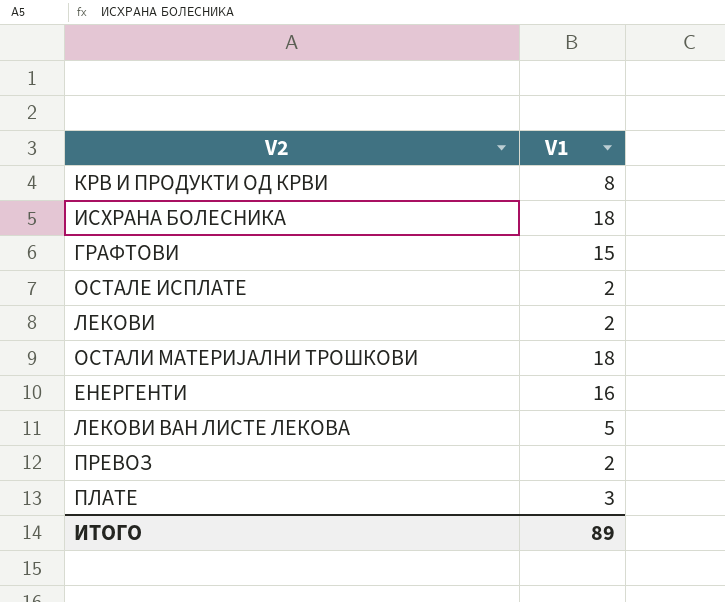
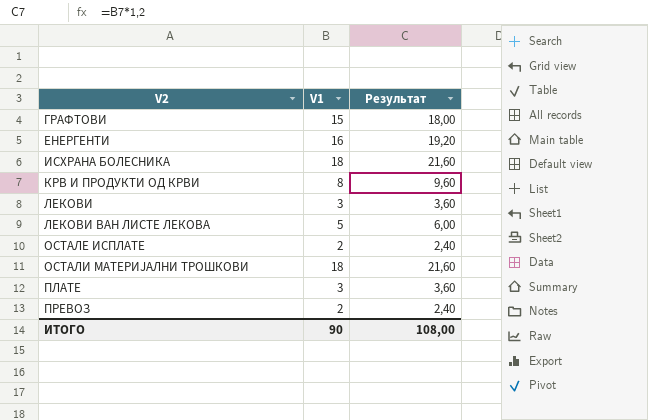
row order: none -> V2 ascending
column Результат | formula: none -> [V1] * 1,2
ЛЕКОВИ | V1: 2 -> 3
ИТОГО | V1: 89 -> 90

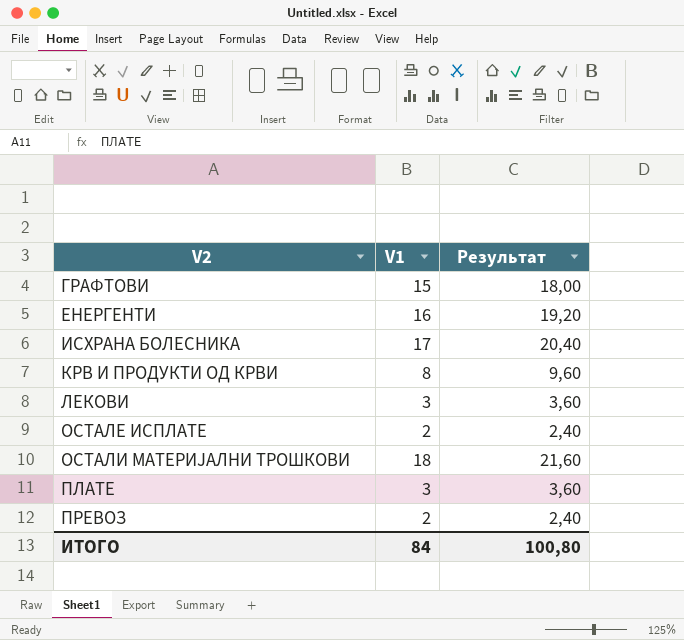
row ЛЕКОВИ ВАН ЛИСТЕ ЛЕКОВА: 5 | 6,00 -> none
ИСХРАНА БОЛЕСНИКА | V1: 18 -> 17
ИСХРАНА БОЛЕСНИКА | Результат: 21,60 -> 20,40
ИТОГО | V1: 90 -> 84
ИТОГО | Результат: 108,00 -> 100,80

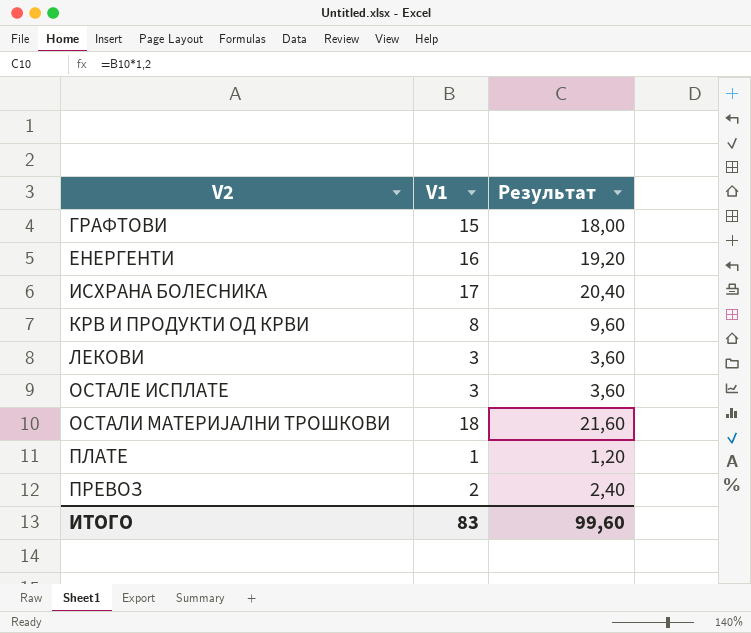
ОСТАЛЕ ИСПЛАТЕ | V1: 2 -> 3
ОСТАЛЕ ИСПЛАТЕ | Результат: 2,40 -> 3,60
ПЛАТЕ | V1: 3 -> 1
ПЛАТЕ | Результат: 3,60 -> 1,20
ИТОГО | V1: 84 -> 83
ИТОГО | Результат: 100,80 -> 99,60

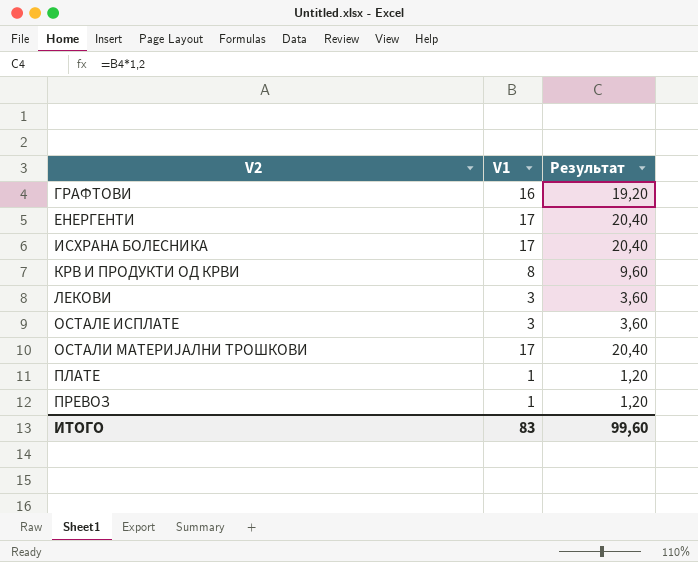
ГРАФТОВИ | V1: 15 -> 16
ГРАФТОВИ | Результат: 18,00 -> 19,20
ЕНЕРГЕНТИ | V1: 16 -> 17
ЕНЕРГЕНТИ | Результат: 19,20 -> 20,40
ОСТАЛИ МАТЕРИЈАЛНИ ТРОШКОВИ | V1: 18 -> 17
ОСТАЛИ МАТЕРИЈАЛНИ ТРОШКОВИ | Результат: 21,60 -> 20,40
ПРЕВОЗ | V1: 2 -> 1
ПРЕВОЗ | Результат: 2,40 -> 1,20

